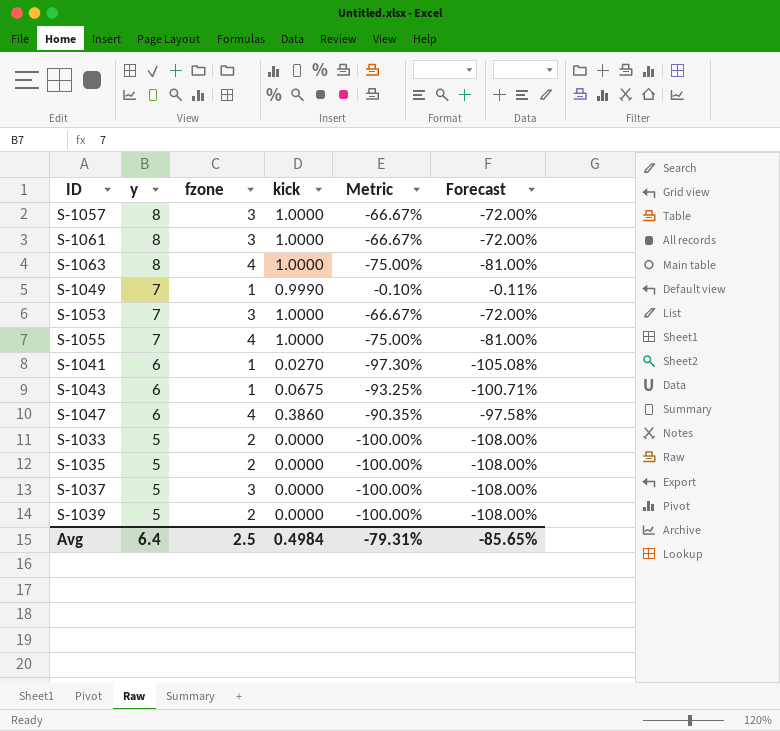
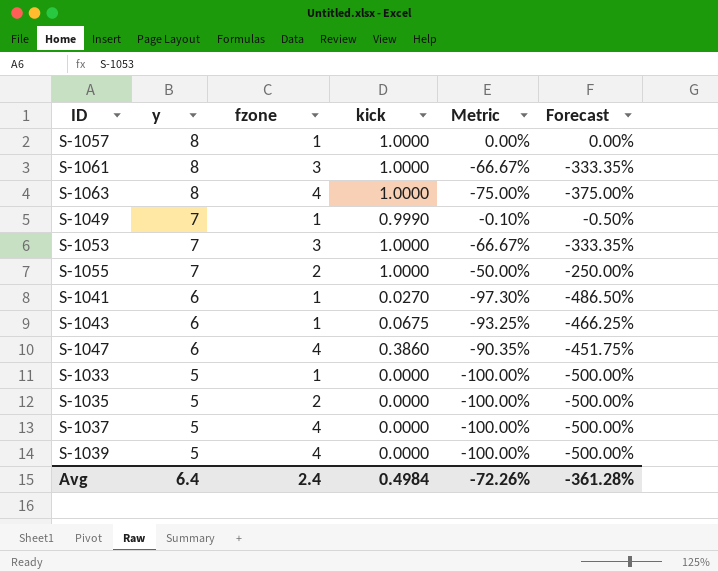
column Forecast | formula: [Metric] * 1.08 -> [Metric] * 5
S-1057 | fzone: 3 -> 1
S-1057 | Metric: -66.67% -> 0.00%
S-1055 | fzone: 4 -> 2
S-1055 | Metric: -75.00% -> -50.00%
S-1033 | fzone: 2 -> 1
S-1037 | fzone: 3 -> 4
S-1039 | fzone: 2 -> 4
Avg | fzone: 2.5 -> 2.4
Avg | Metric: -79.31% -> -72.26%
Avg | Forecast: -85.65% -> -361.28%

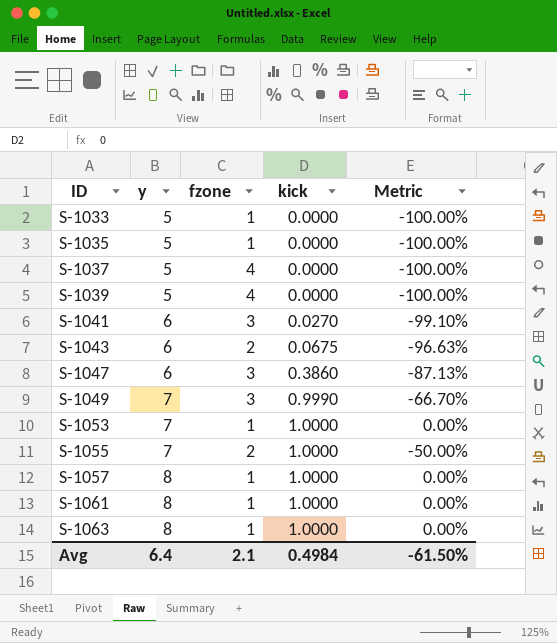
row order: y descending -> ID ascending
column Forecast | formula: [Metric] * 5 -> none
S-1035 | fzone: 2 -> 1
S-1041 | fzone: 1 -> 3
S-1041 | Metric: -97.30% -> -99.10%
S-1043 | fzone: 1 -> 2
S-1043 | Metric: -93.25% -> -96.63%
S-1047 | fzone: 4 -> 3
S-1047 | Metric: -90.35% -> -87.13%
S-1049 | fzone: 1 -> 3
S-1049 | Metric: -0.10% -> -66.70%
S-1053 | fzone: 3 -> 1
S-1053 | Metric: -66.67% -> 0.00%
S-1061 | fzone: 3 -> 1
S-1061 | Metric: -66.67% -> 0.00%
S-1063 | fzone: 4 -> 1
S-1063 | Metric: -75.00% -> 0.00%
Avg | fzone: 2.4 -> 2.1
Avg | Metric: -72.26% -> -61.50%

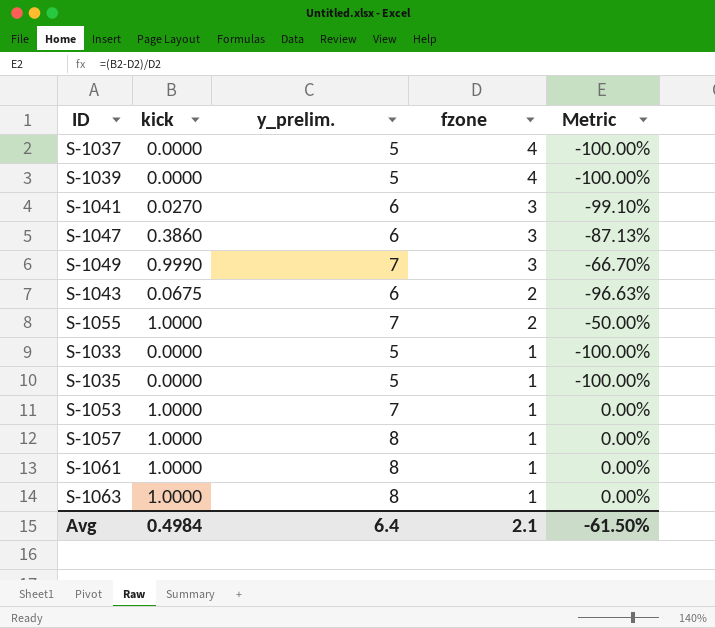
row order: ID ascending -> fzone descending
column kick | position: 4 -> 2
column name: y -> y_prelim.

